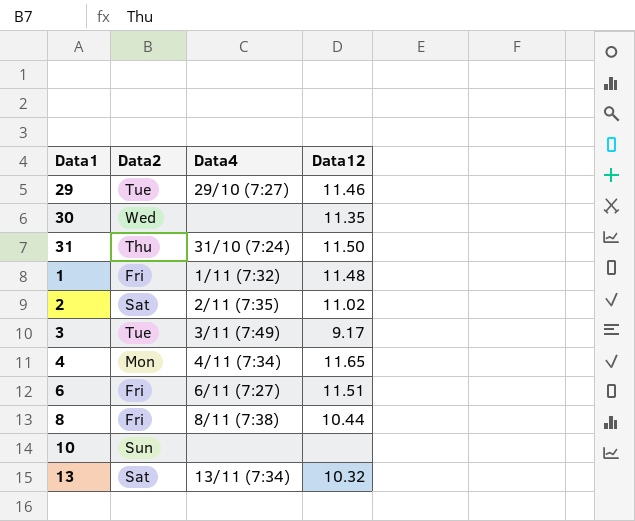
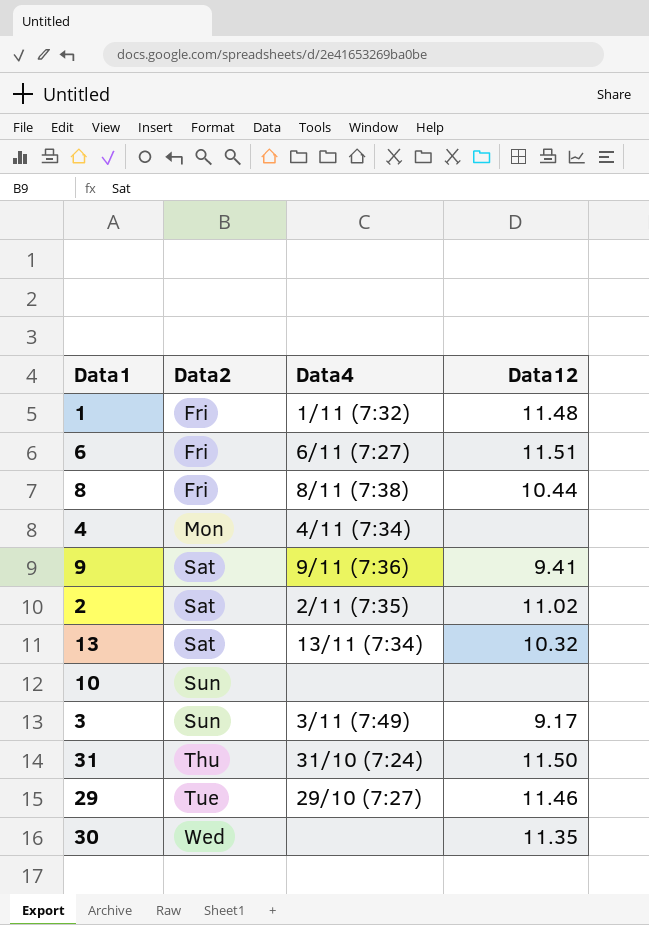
row order: none -> Data2 ascending
4 | Data12: 11.65 -> none
row 9: none -> Sat | 9/11 (7:36) | 9.41
3 | Data2: Tue -> Sun

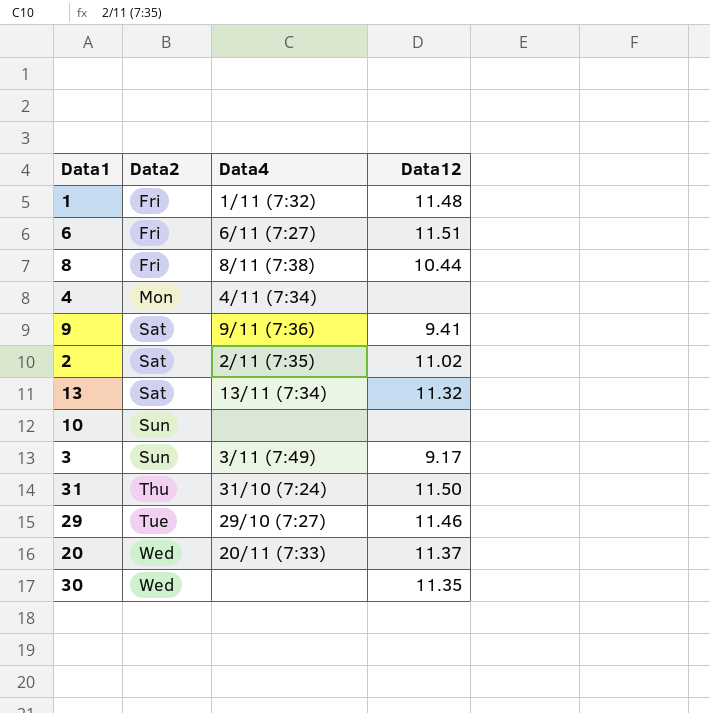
13 | Data12: 10.32 -> 11.32
row 20: none -> Wed | 20/11 (7:33) | 11.37

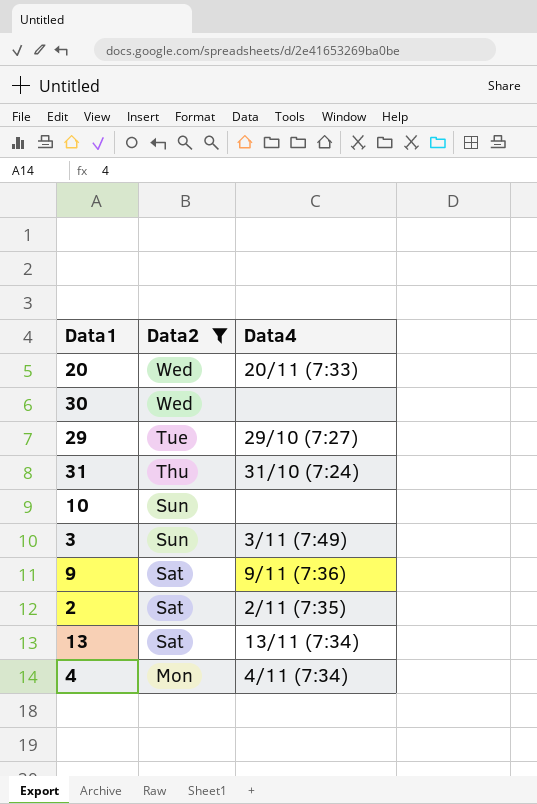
filter: none -> Data2 != Fri
row order: Data2 ascending -> Data2 descending
column Data12 | position: 4 -> none

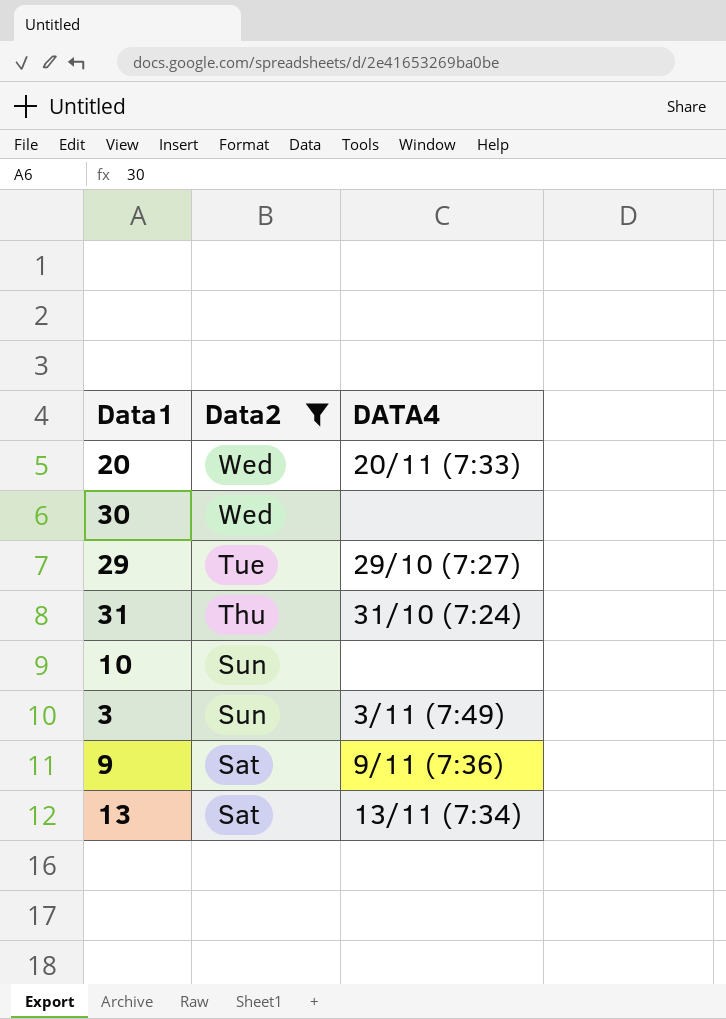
column name: Data4 -> DATA4
row 2: Sat | 2/11 (7:35) -> none
row 4: Mon | 4/11 (7:34) -> none

